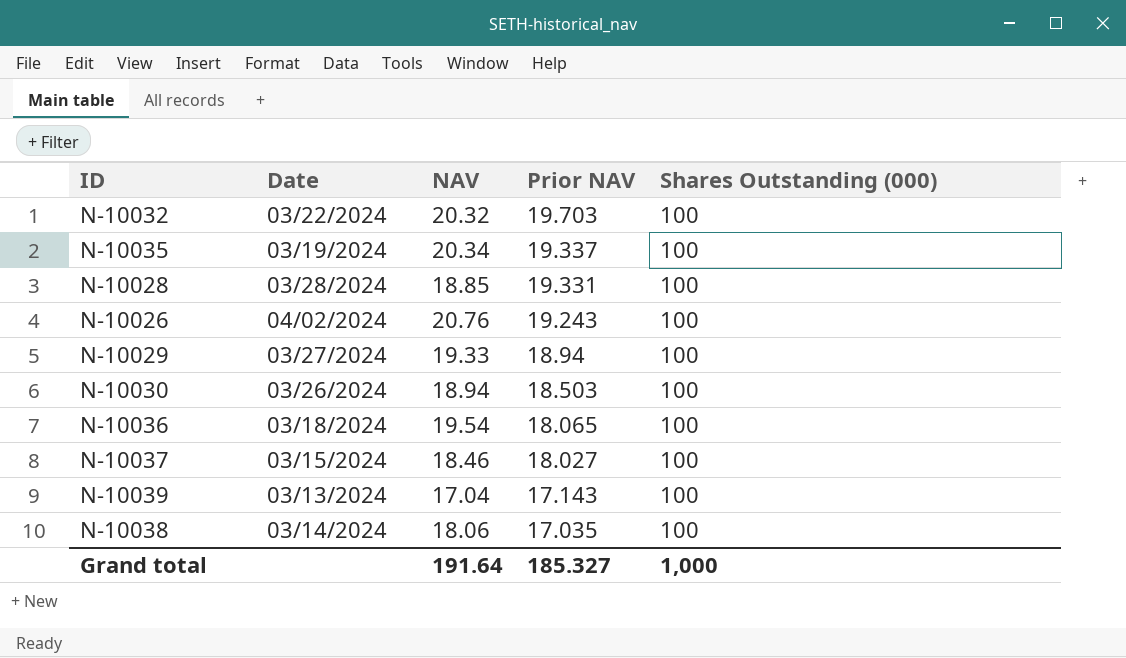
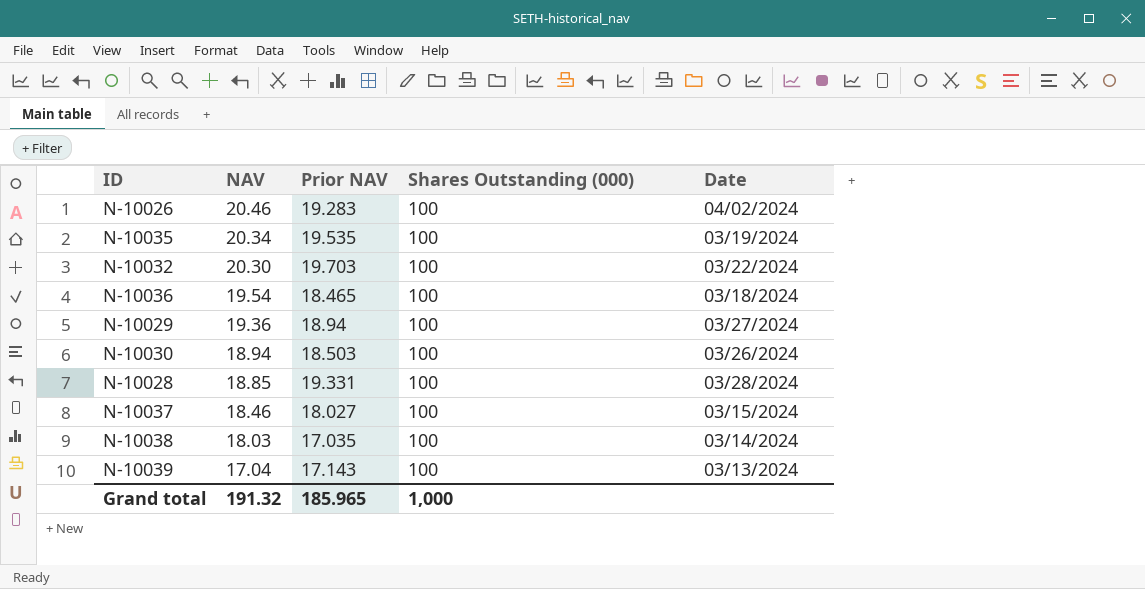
row order: Prior NAV descending -> NAV descending
column Date | position: 2 -> 5
N-10026 | NAV: 20.76 -> 20.46
N-10026 | Prior NAV: 19.243 -> 19.283
N-10035 | Prior NAV: 19.337 -> 19.535
N-10032 | NAV: 20.32 -> 20.30
N-10036 | Prior NAV: 18.065 -> 18.465
N-10029 | NAV: 19.33 -> 19.36
N-10038 | NAV: 18.06 -> 18.03
Grand total | NAV: 191.64 -> 191.32
Grand total | Prior NAV: 185.327 -> 185.965

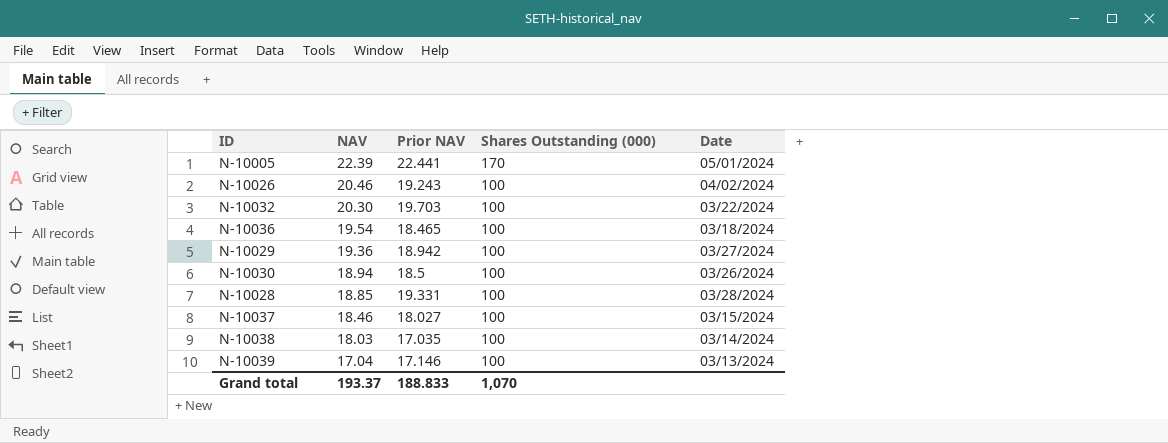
row N-10035: 20.34 | 19.535 | 100 | 03/19/2024 -> none
row N-10005: none -> 22.39 | 22.441 | 170 | 05/01/2024
N-10026 | Prior NAV: 19.283 -> 19.243
N-10029 | Prior NAV: 18.94 -> 18.942
N-10030 | Prior NAV: 18.503 -> 18.5
N-10039 | Prior NAV: 17.143 -> 17.146
Grand total | NAV: 191.32 -> 193.37
Grand total | Prior NAV: 185.965 -> 188.833
Grand total | Shares Outstanding (000): 1,000 -> 1,070

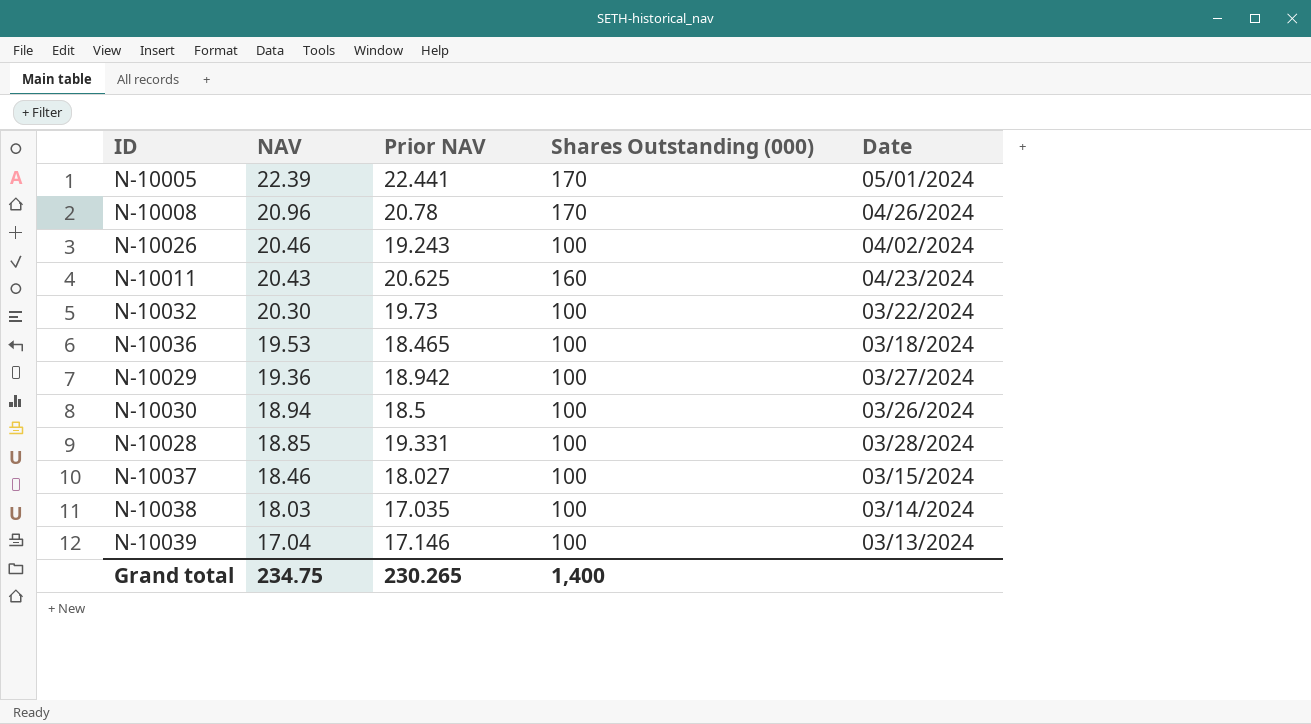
row N-10008: none -> 20.96 | 20.78 | 170 | 04/26/2024
row N-10011: none -> 20.43 | 20.625 | 160 | 04/23/2024
N-10032 | Prior NAV: 19.703 -> 19.73
N-10036 | NAV: 19.54 -> 19.53
Grand total | NAV: 193.37 -> 234.75
Grand total | Prior NAV: 188.833 -> 230.265
Grand total | Shares Outstanding (000): 1,070 -> 1,400

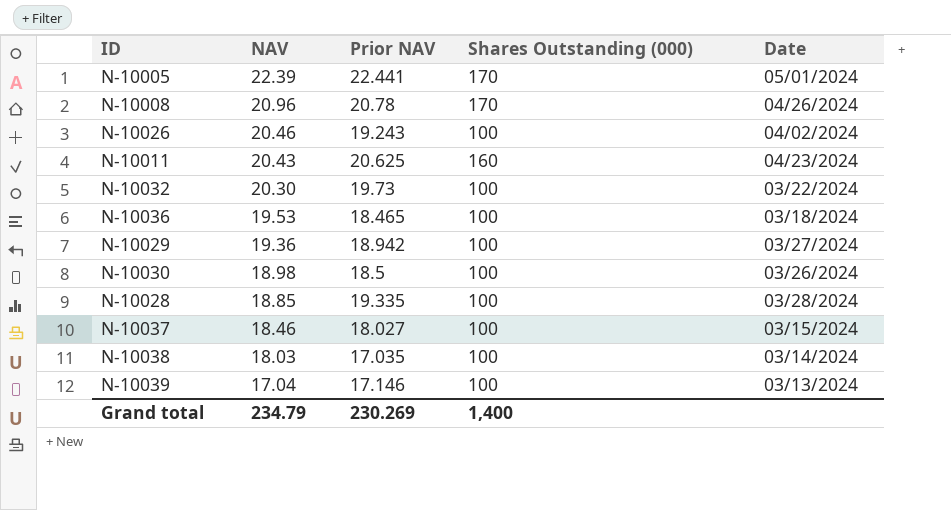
N-10030 | NAV: 18.94 -> 18.98
N-10028 | Prior NAV: 19.331 -> 19.335
Grand total | NAV: 234.75 -> 234.79
Grand total | Prior NAV: 230.265 -> 230.269

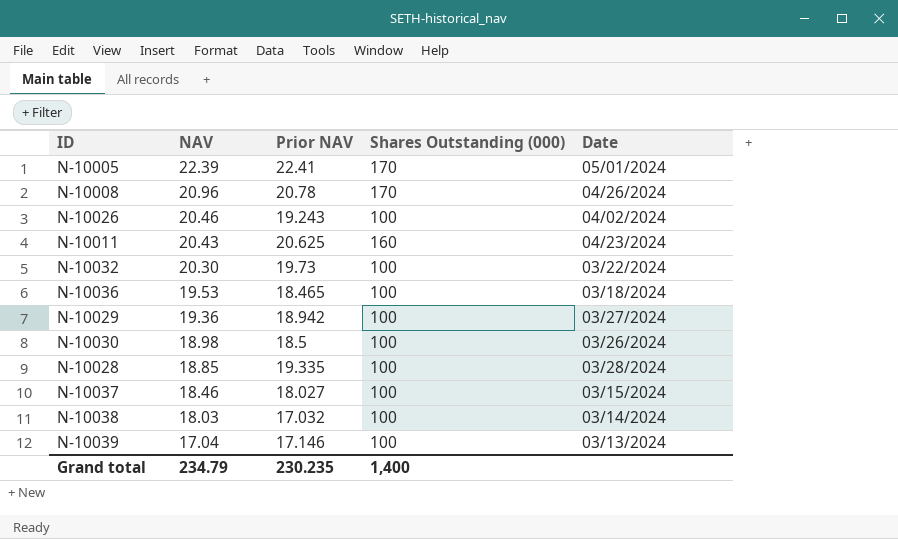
N-10005 | Prior NAV: 22.441 -> 22.41
N-10038 | Prior NAV: 17.035 -> 17.032
Grand total | Prior NAV: 230.269 -> 230.235

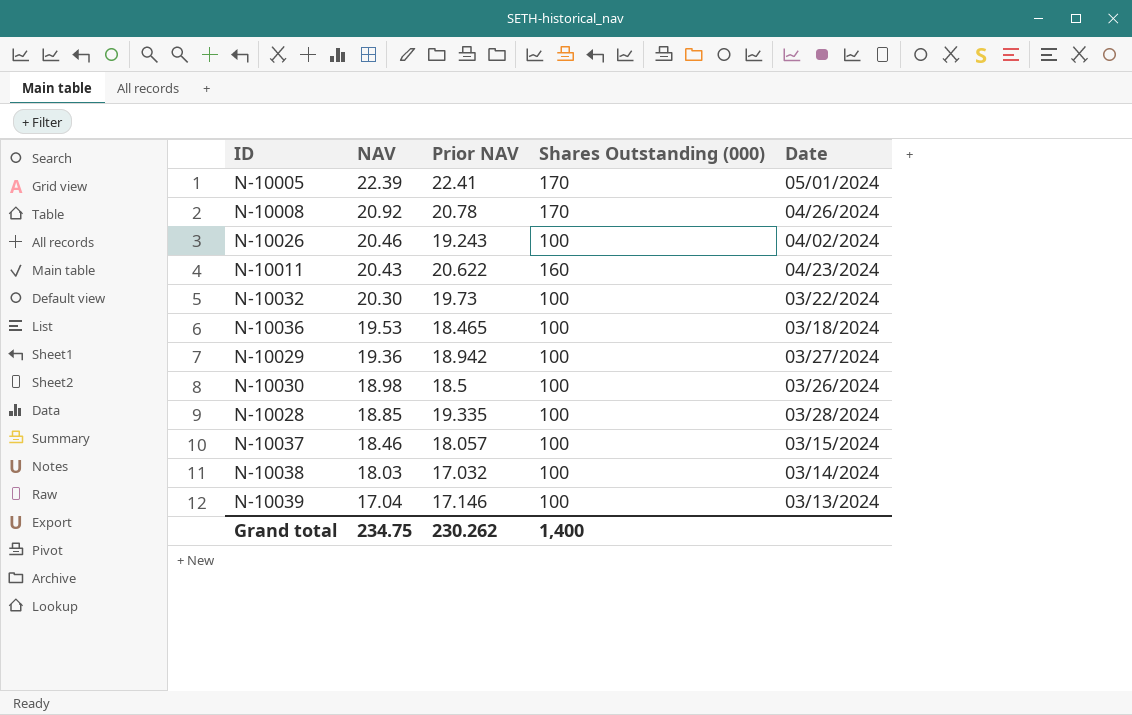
N-10008 | NAV: 20.96 -> 20.92
N-10011 | Prior NAV: 20.625 -> 20.622
N-10037 | Prior NAV: 18.027 -> 18.057
Grand total | NAV: 234.79 -> 234.75
Grand total | Prior NAV: 230.235 -> 230.262

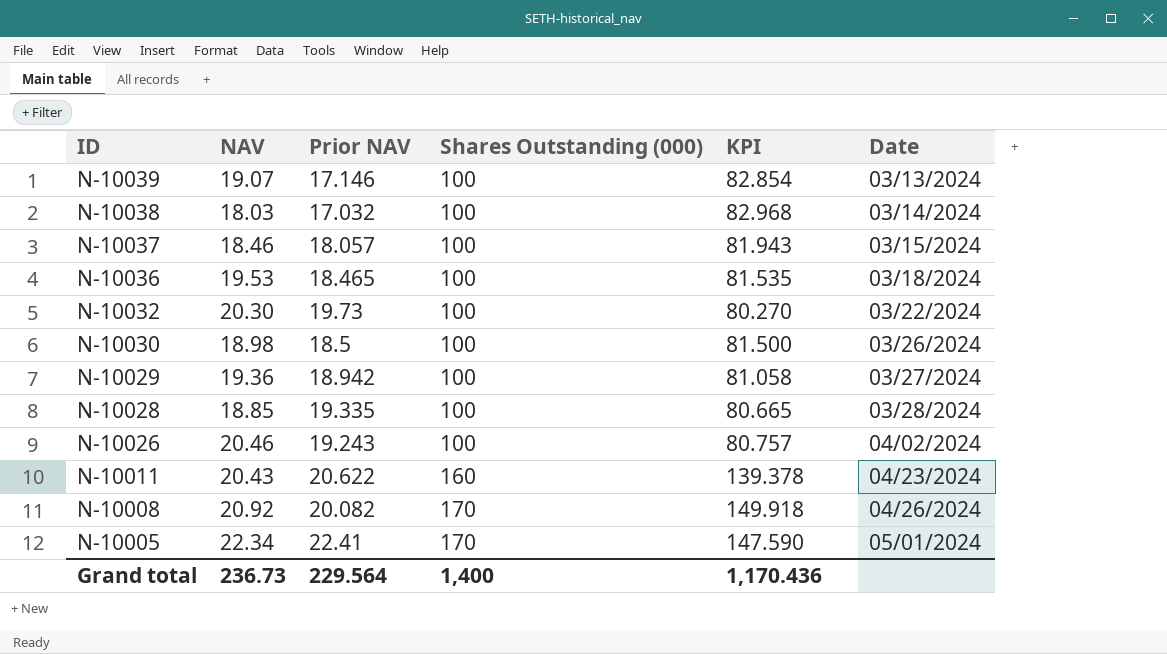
row order: NAV descending -> ID descending
column KPI | formula: none -> [Shares Outstanding (000)] - [Prior NAV]
N-10039 | NAV: 17.04 -> 19.07
N-10008 | Prior NAV: 20.78 -> 20.082
N-10005 | NAV: 22.39 -> 22.34
Grand total | NAV: 234.75 -> 236.73
Grand total | Prior NAV: 230.262 -> 229.564

